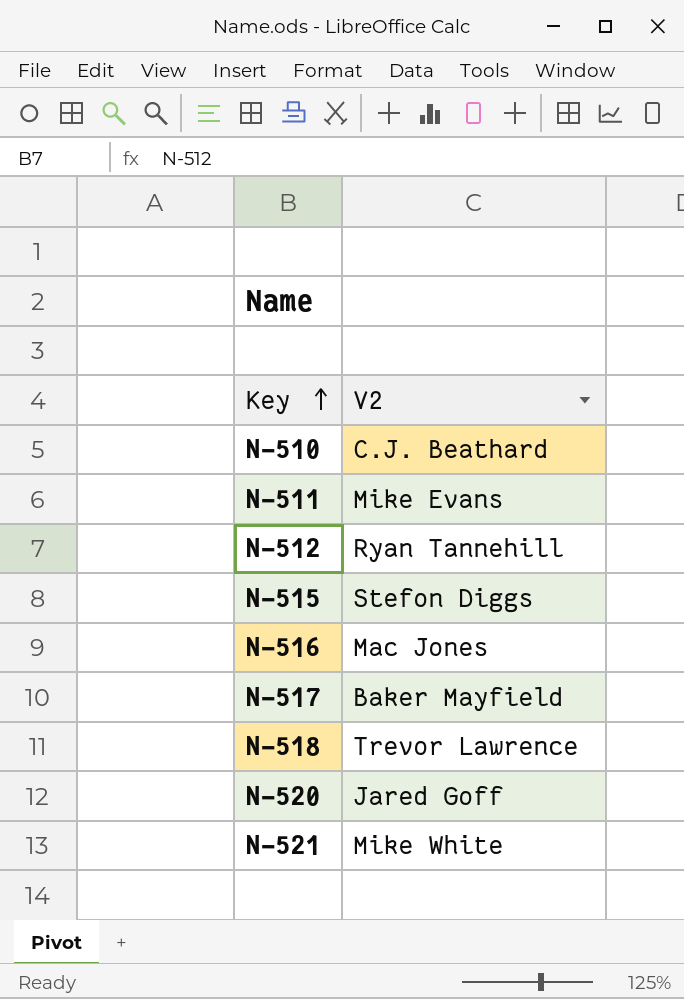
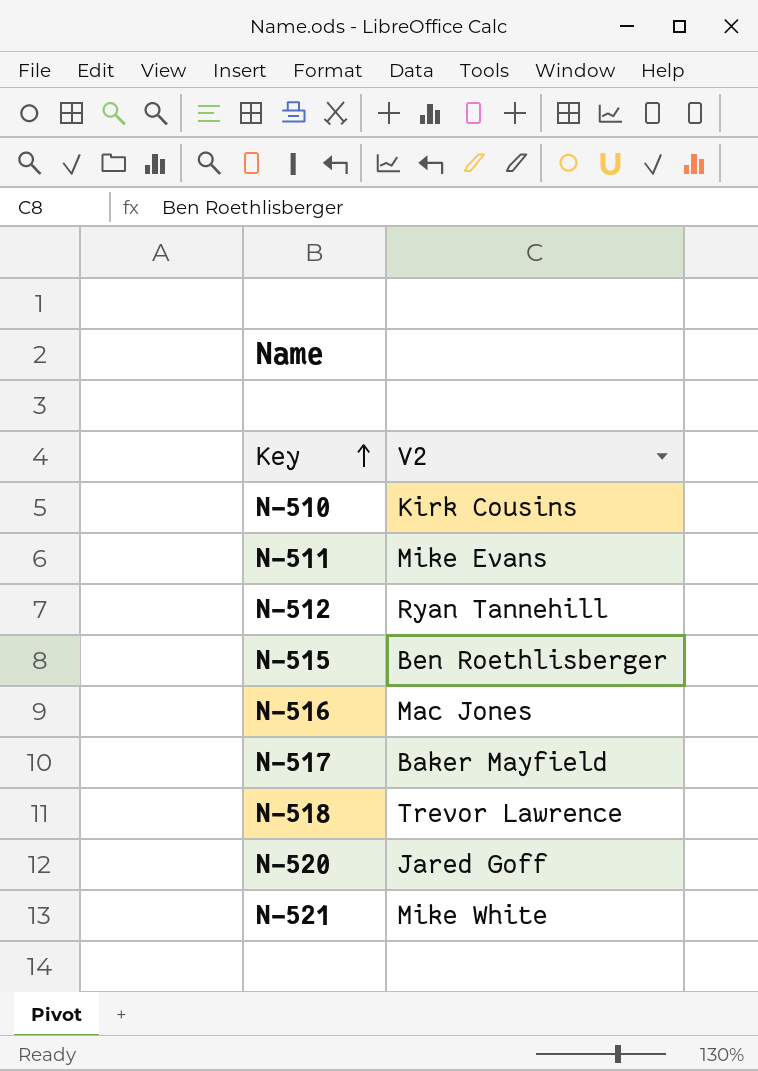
N-510 | V2: C.J. Beathard -> Kirk Cousins
N-515 | V2: Stefon Diggs -> Ben Roethlisberger

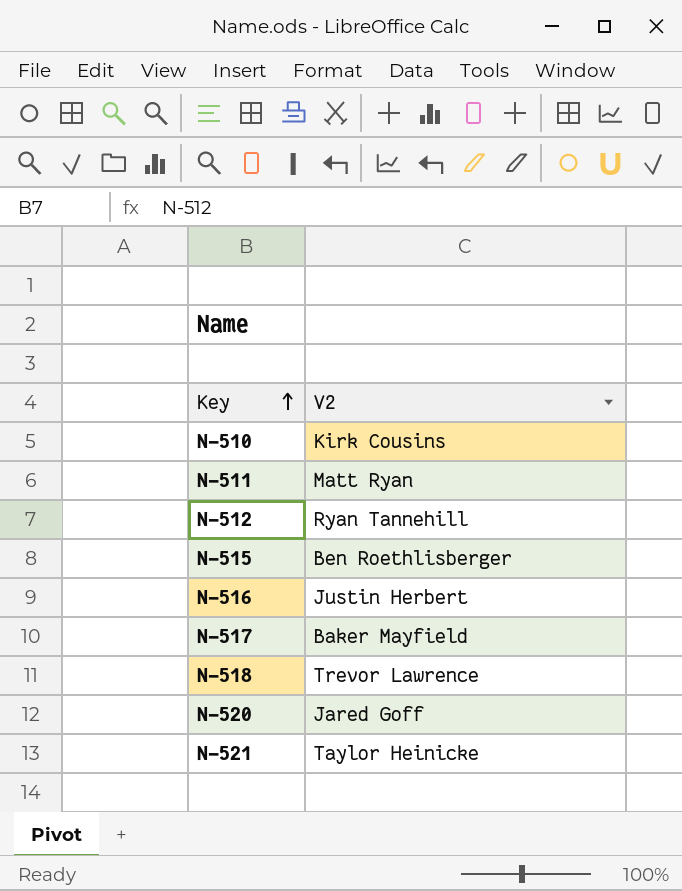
N-511 | V2: Mike Evans -> Matt Ryan
N-516 | V2: Mac Jones -> Justin Herbert
N-521 | V2: Mike White -> Taylor Heinicke

